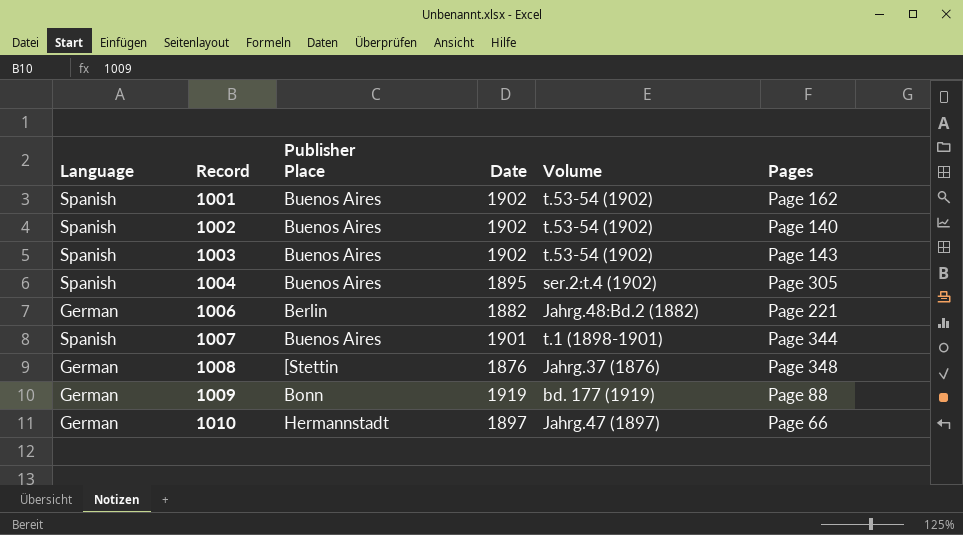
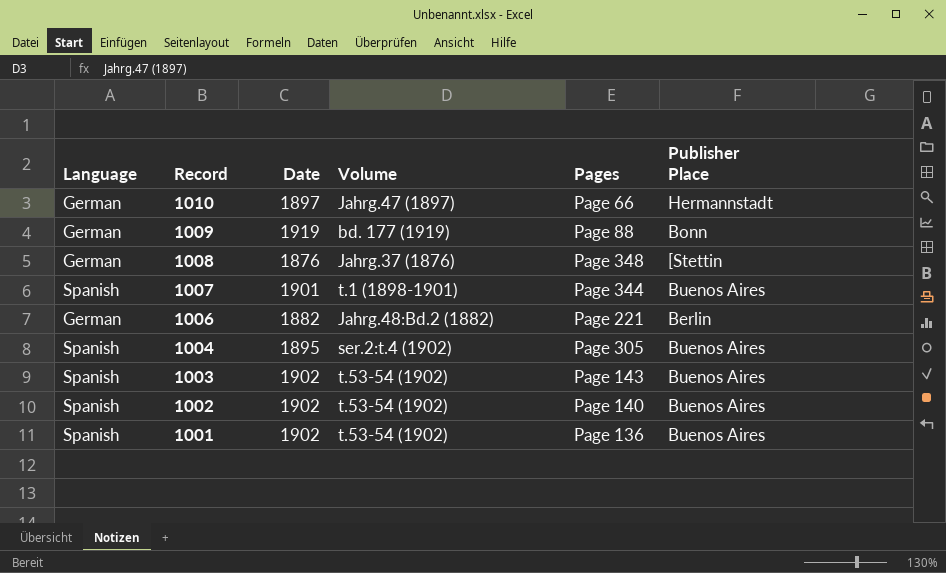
row order: Record ascending -> Record descending
column Publisher Place | position: 3 -> 6
1001 | Pages: Page 162 -> Page 136

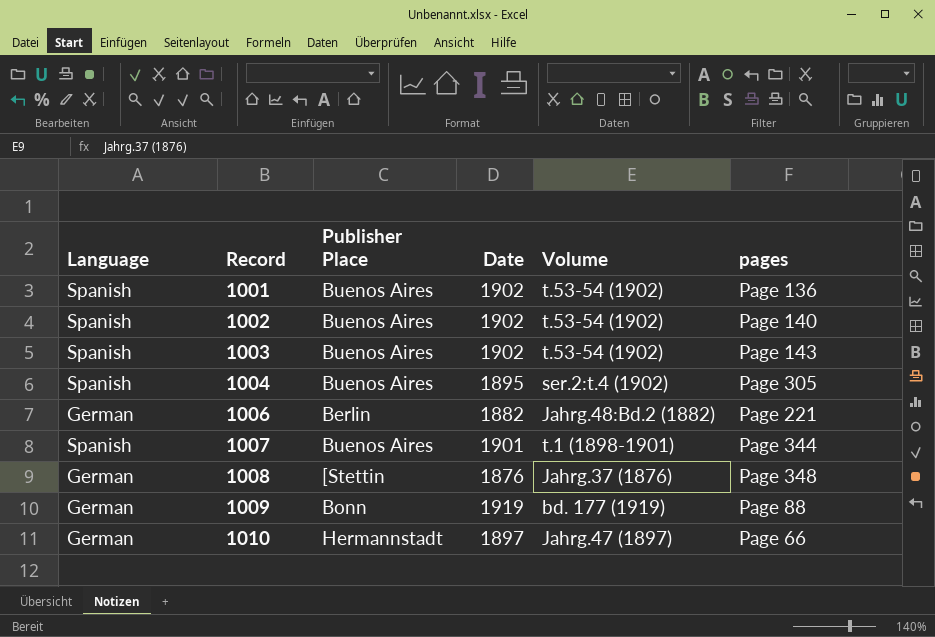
row order: Record descending -> Record ascending
column Publisher Place | position: 6 -> 3
column name: Pages -> pages

